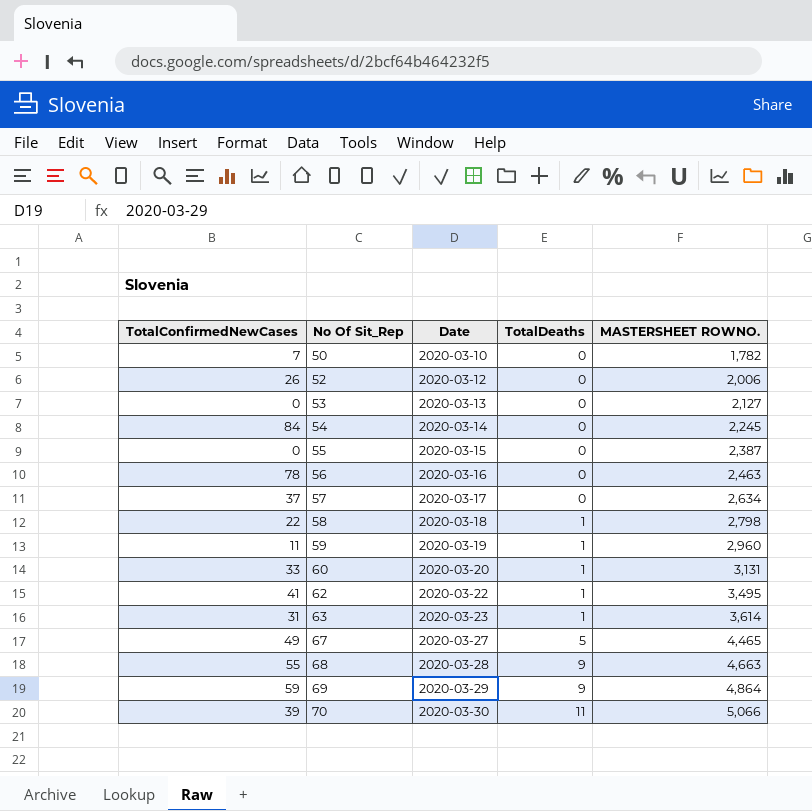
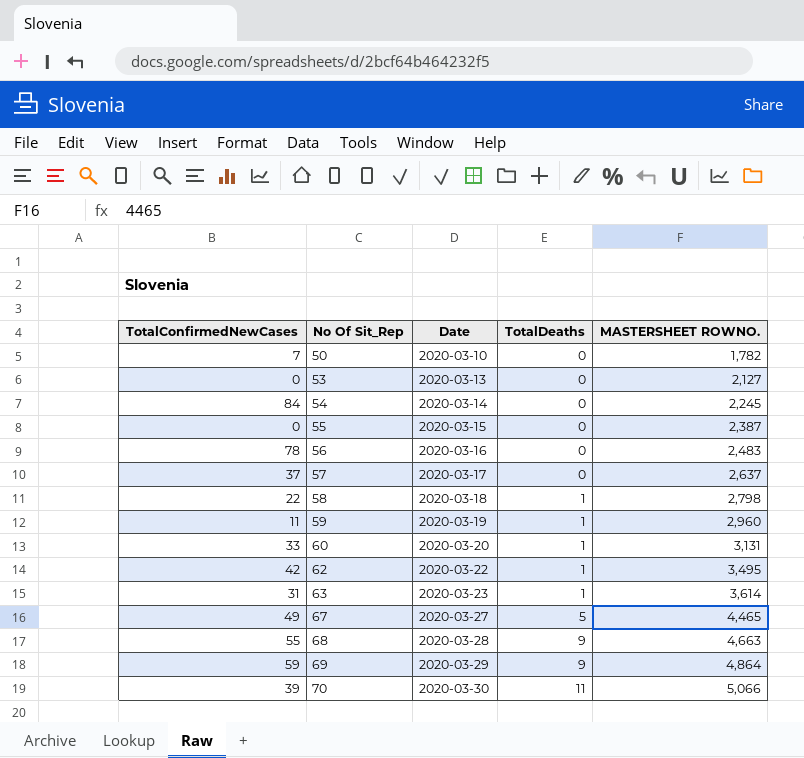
row 52: 26 | 2020-03-12 | 0 | 2,006 -> none
56 | MASTERSHEET ROWNO.: 2,463 -> 2,483
57 | MASTERSHEET ROWNO.: 2,634 -> 2,637
62 | TotalConfirmedNewCases: 41 -> 42

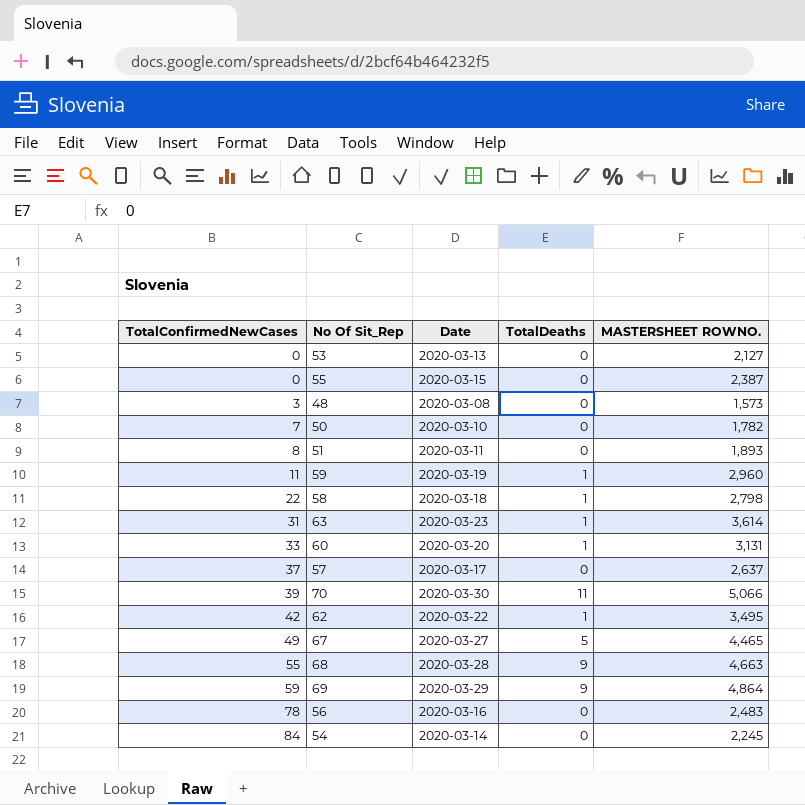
row order: No Of Sit_Rep ascending -> TotalConfirmedNewCases ascending
row 48: none -> 3 | 2020-03-08 | 0 | 1,573
row 51: none -> 8 | 2020-03-11 | 0 | 1,893

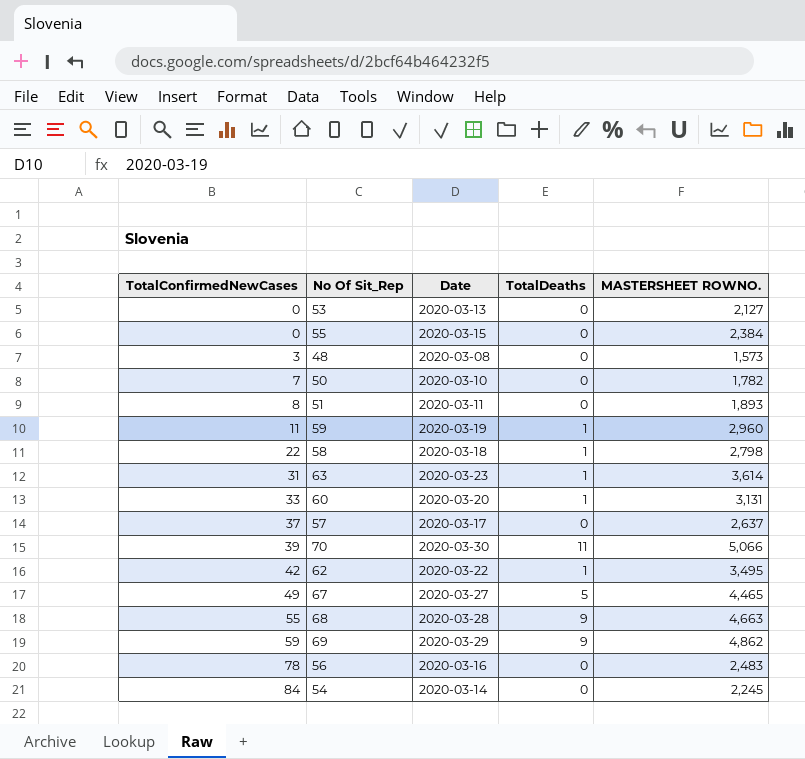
55 | MASTERSHEET ROWNO.: 2,387 -> 2,384
69 | MASTERSHEET ROWNO.: 4,864 -> 4,862

